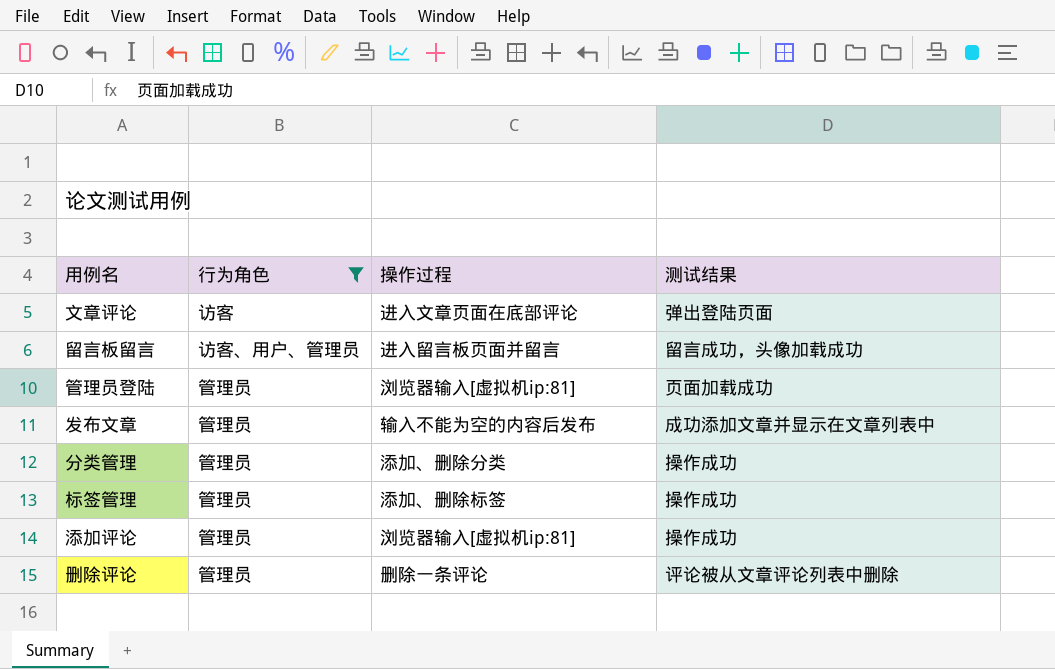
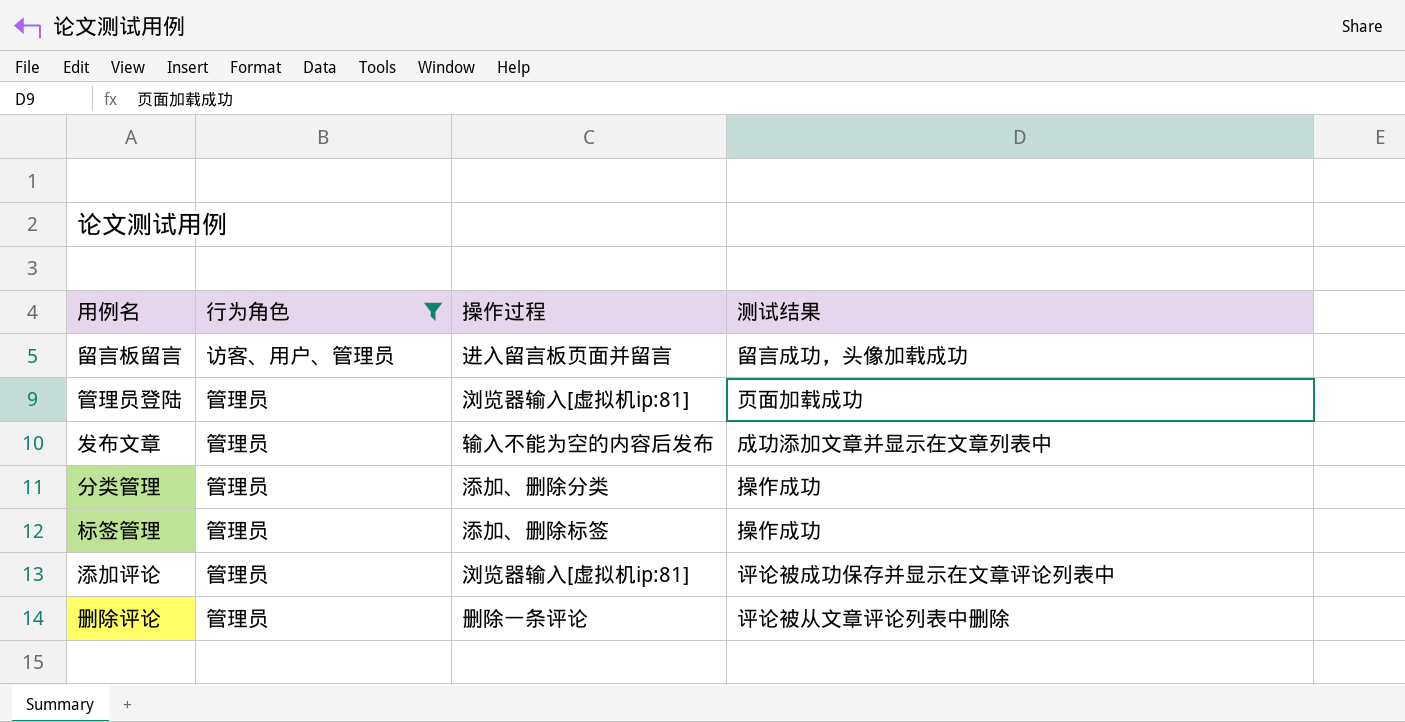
row 文章评论: 访客 | 进入文章页面在底部评论 | 弹出登陆页面 -> none
添加评论 | 测试结果: 操作成功 -> 评论被成功保存并显示在文章评论列表中

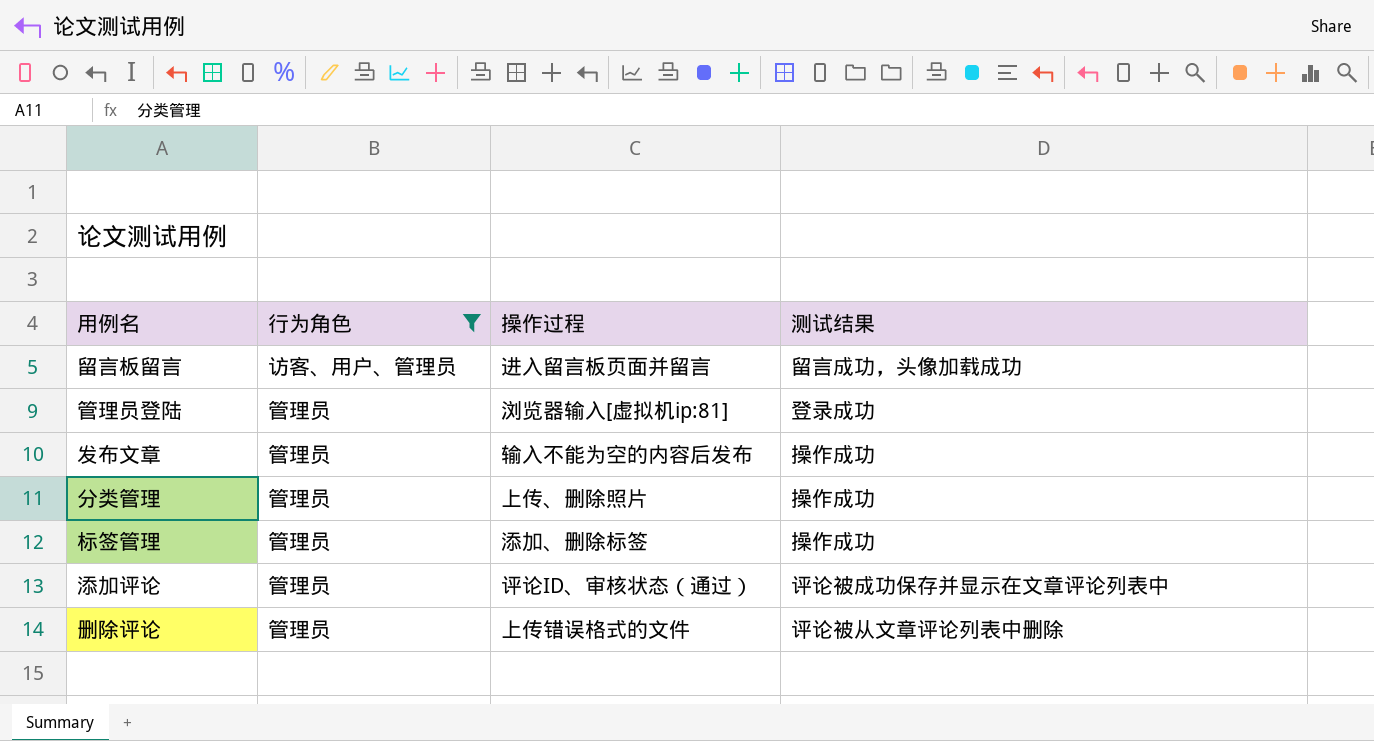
管理员登陆 | 测试结果: 页面加载成功 -> 登录成功
发布文章 | 测试结果: 成功添加文章并显示在文章列表中 -> 操作成功
分类管理 | 操作过程: 添加、删除分类 -> 上传、删除照片
添加评论 | 操作过程: 浏览器输入[虚拟机ip:81] -> 评论ID、审核状态（通过）
删除评论 | 操作过程: 删除一条评论 -> 上传错误格式的文件

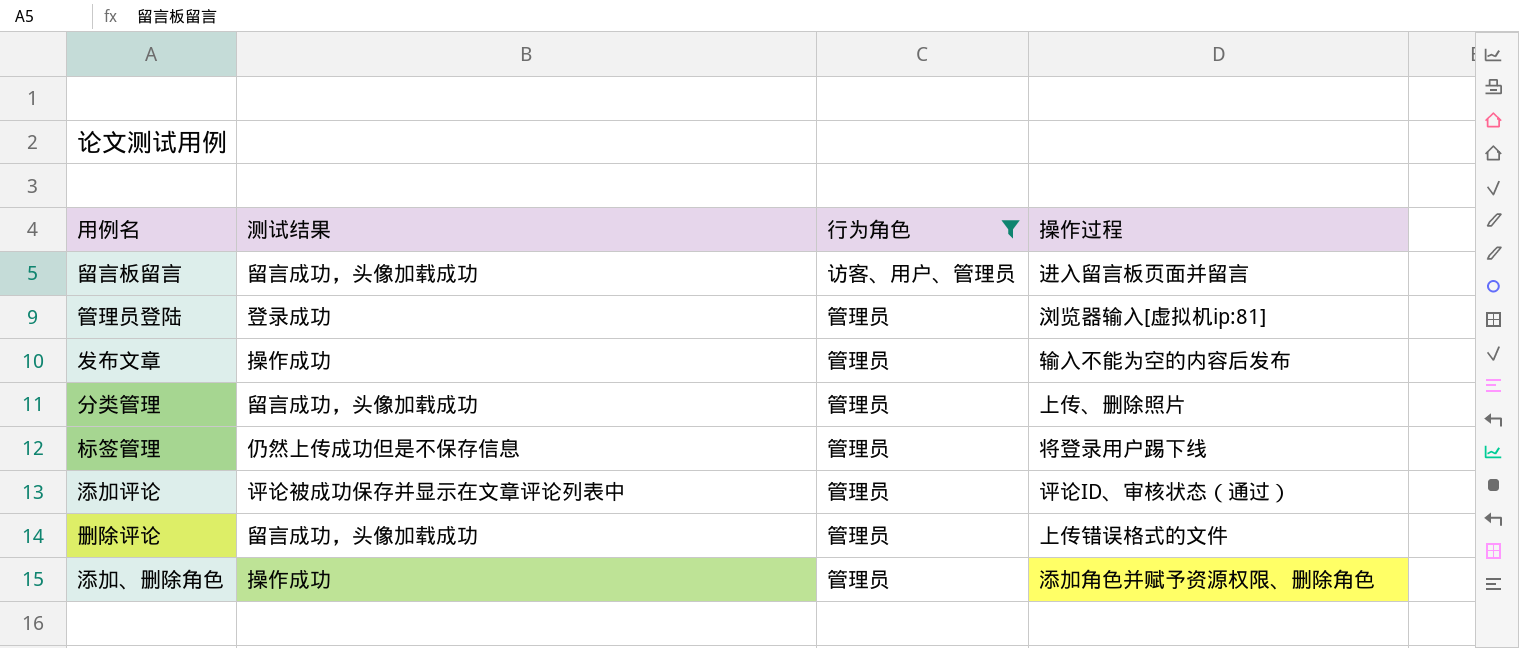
column 测试结果 | position: 4 -> 2
分类管理 | 测试结果: 操作成功 -> 留言成功，头像加载成功
标签管理 | 测试结果: 操作成功 -> 仍然上传成功但是不保存信息
标签管理 | 操作过程: 添加、删除标签 -> 将登录用户踢下线
删除评论 | 测试结果: 评论被从文章评论列表中删除 -> 留言成功，头像加载成功
row 添加、删除角色: none -> 操作成功 | 管理员 | 添加角色并赋予资源权限、删除角色

